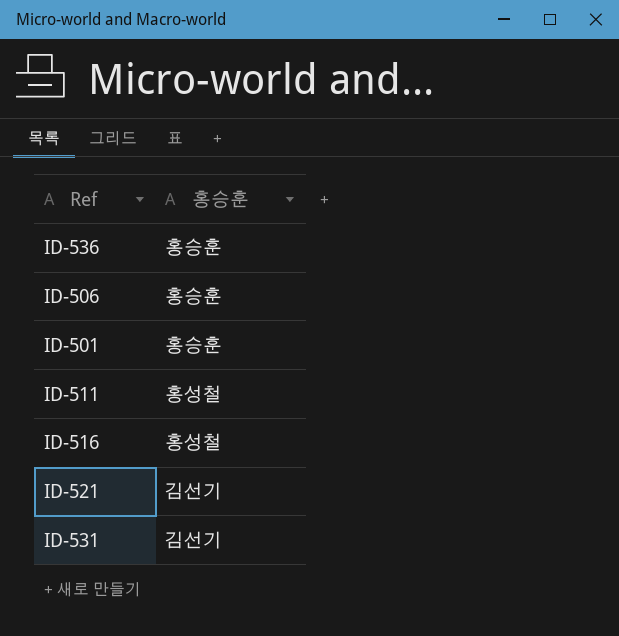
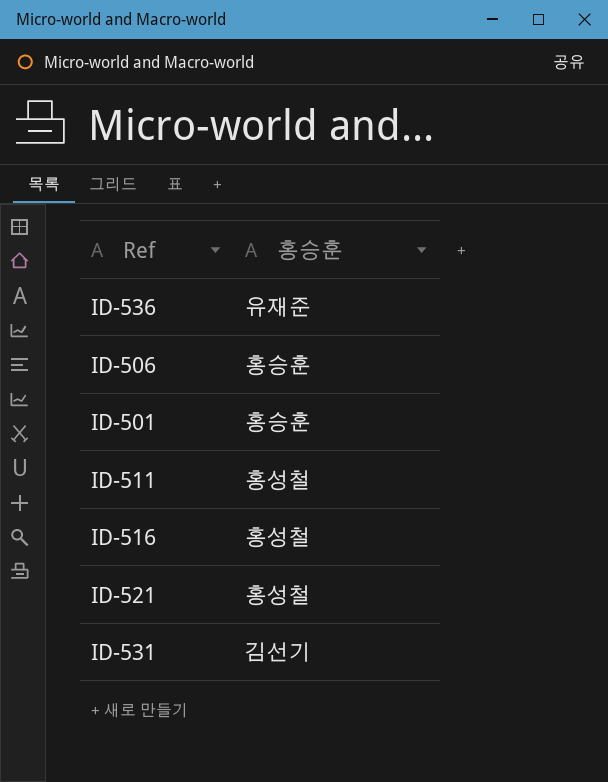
ID-536 | 홍승훈: 홍승훈 -> 유재준
ID-521 | 홍승훈: 김선기 -> 홍성철

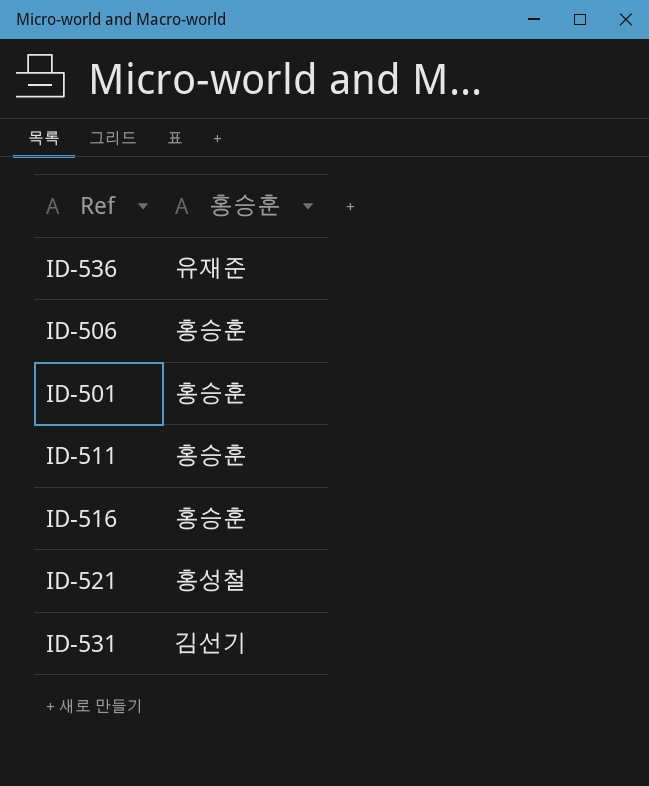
ID-511 | 홍승훈: 홍성철 -> 홍승훈
ID-516 | 홍승훈: 홍성철 -> 홍승훈

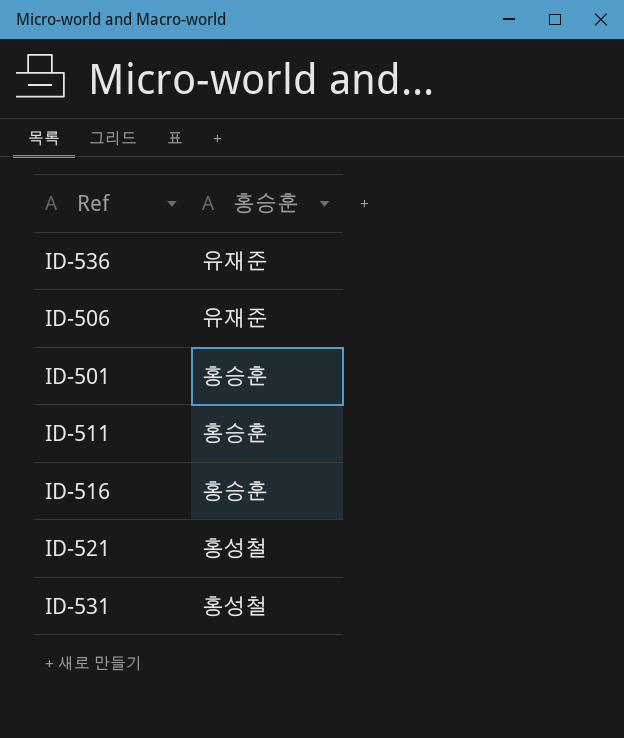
ID-506 | 홍승훈: 홍승훈 -> 유재준
ID-531 | 홍승훈: 김선기 -> 홍성철

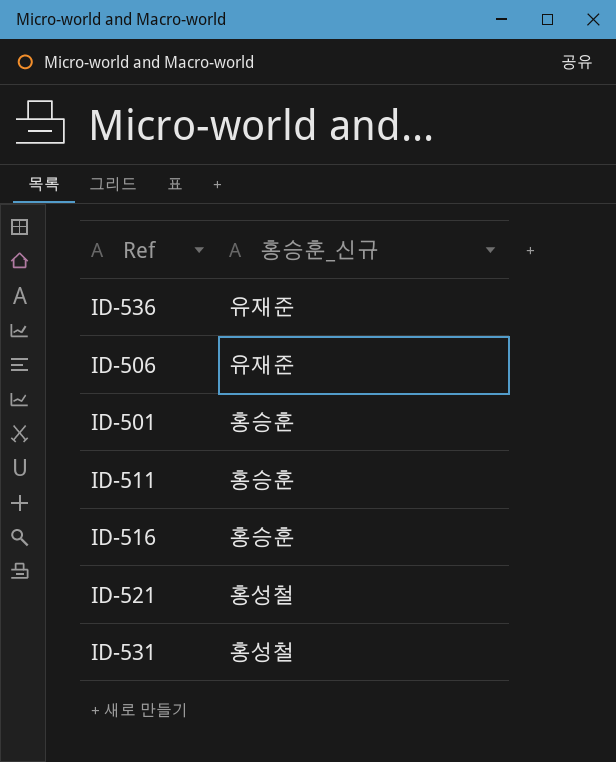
column name: 홍승훈 -> 홍승훈_신규

